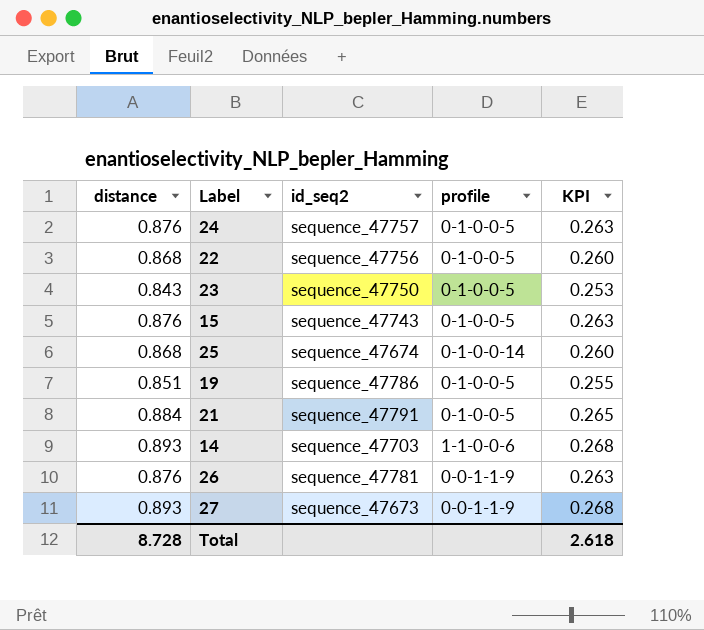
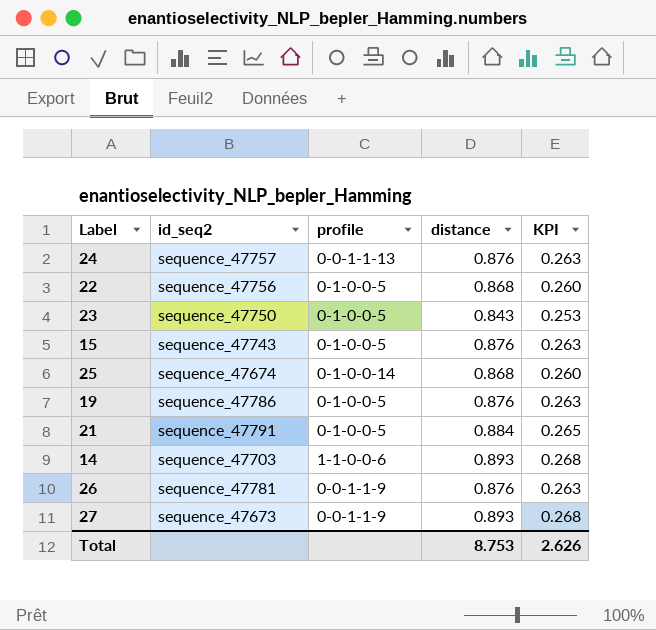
column distance | position: 1 -> 4
24 | profile: 0-1-0-0-5 -> 0-0-1-1-13
19 | distance: 0.851 -> 0.876
19 | KPI: 0.255 -> 0.263
Total | distance: 8.728 -> 8.753
Total | KPI: 2.618 -> 2.626

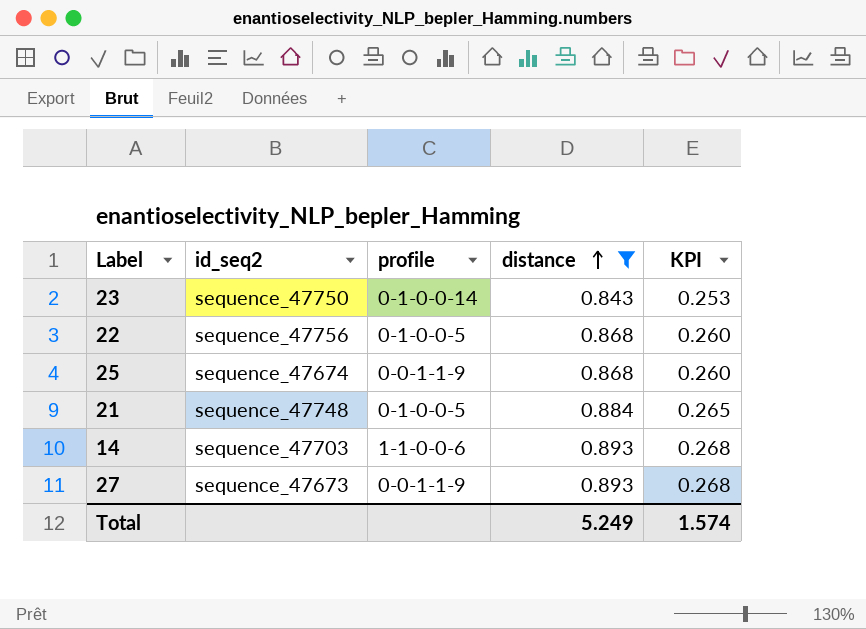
filter: none -> distance != 0.876
row order: none -> distance ascending
23 | profile: 0-1-0-0-5 -> 0-1-0-0-14
25 | profile: 0-1-0-0-14 -> 0-0-1-1-9
21 | id_seq2: sequence_47791 -> sequence_47748
Total | distance: 8.753 -> 5.249
Total | KPI: 2.626 -> 1.574

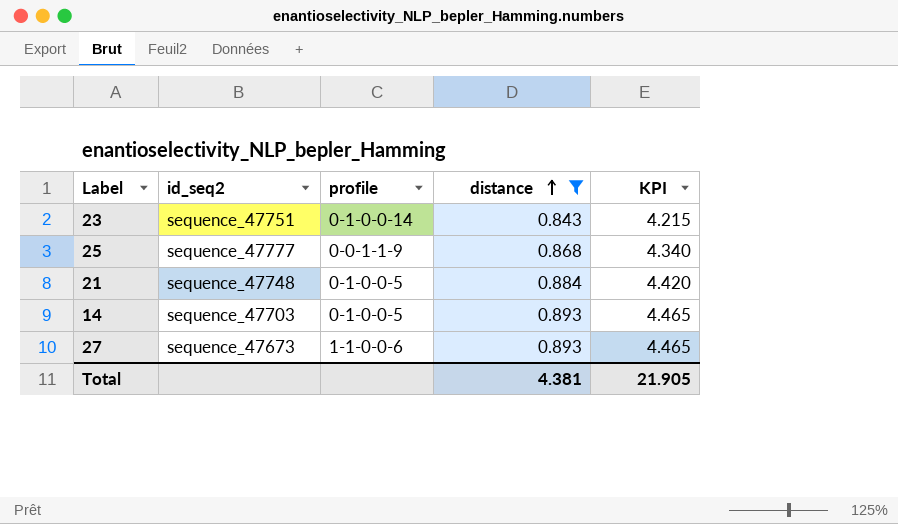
column KPI | formula: [distance] * 0.3 -> [distance] * 5
row 22: sequence_47756 | 0-1-0-0-5 | 0.868 | 0.260 -> none
23 | id_seq2: sequence_47750 -> sequence_47751
25 | id_seq2: sequence_47674 -> sequence_47777
14 | profile: 1-1-0-0-6 -> 0-1-0-0-5
27 | profile: 0-0-1-1-9 -> 1-1-0-0-6
Total | distance: 5.249 -> 4.381
Total | KPI: 1.574 -> 21.905

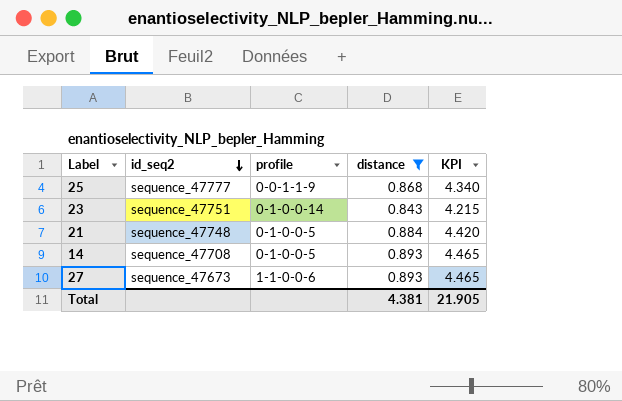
row order: distance ascending -> id_seq2 descending
14 | id_seq2: sequence_47703 -> sequence_47708

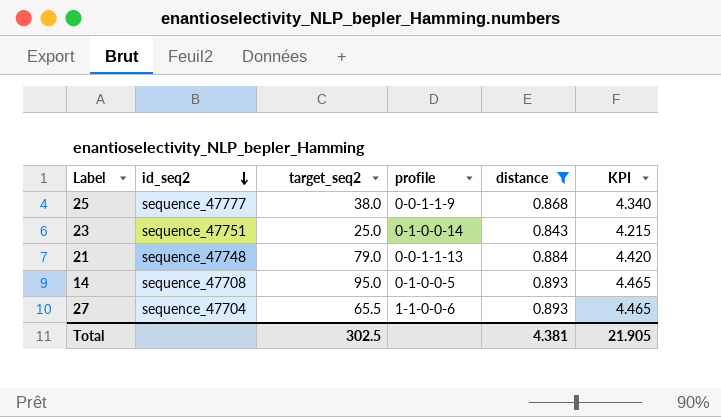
column target_seq2 | position: none -> 3
21 | profile: 0-1-0-0-5 -> 0-0-1-1-13
27 | id_seq2: sequence_47673 -> sequence_47704

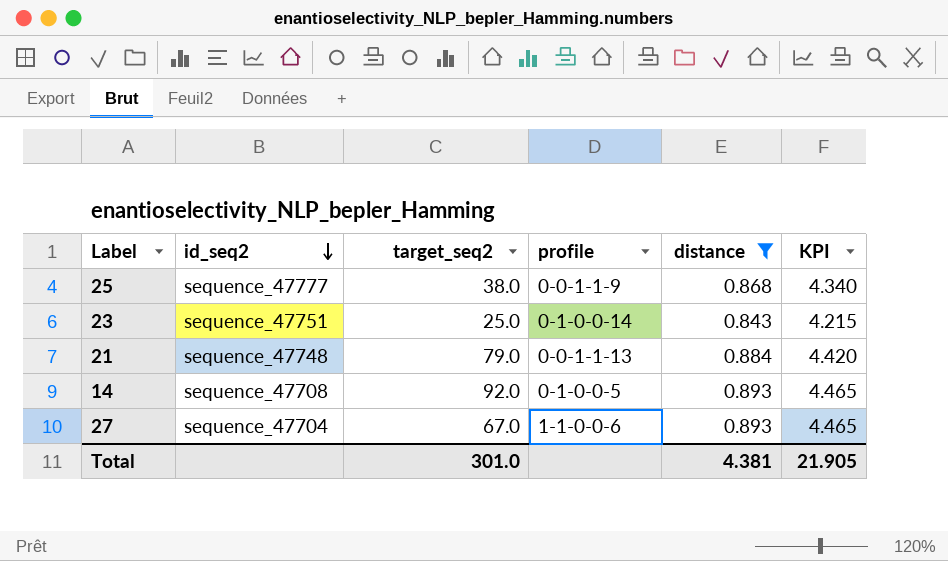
14 | target_seq2: 95.0 -> 92.0
27 | target_seq2: 65.5 -> 67.0
Total | target_seq2: 302.5 -> 301.0

